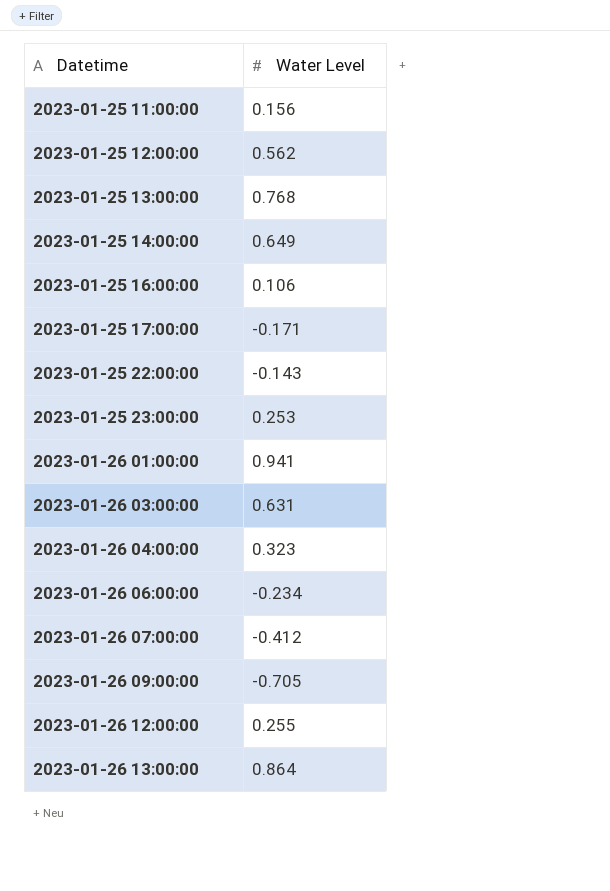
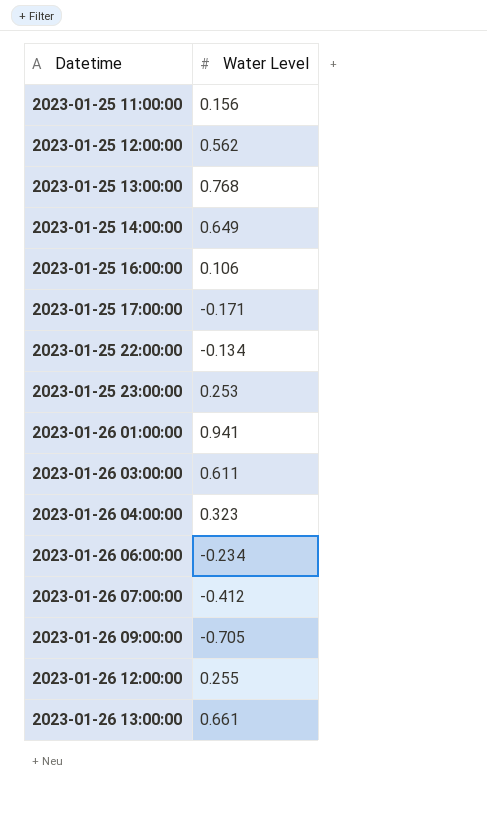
2023-01-25 22:00:00 | Water Level: -0.143 -> -0.134
2023-01-26 03:00:00 | Water Level: 0.631 -> 0.611
2023-01-26 13:00:00 | Water Level: 0.864 -> 0.661

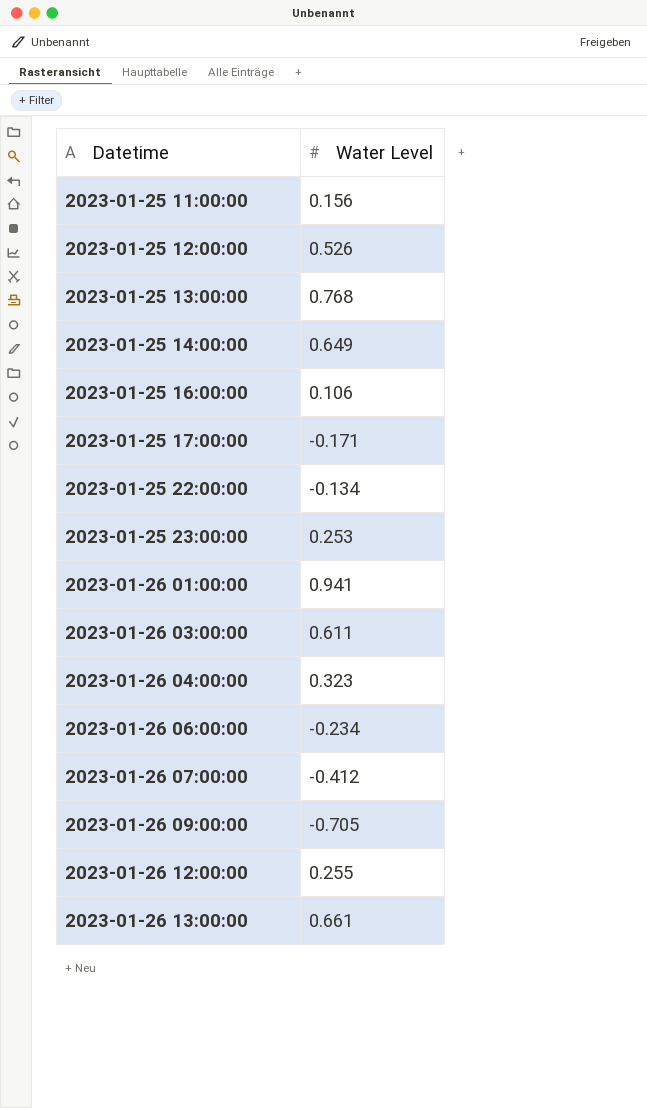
2023-01-25 12:00:00 | Water Level: 0.562 -> 0.526

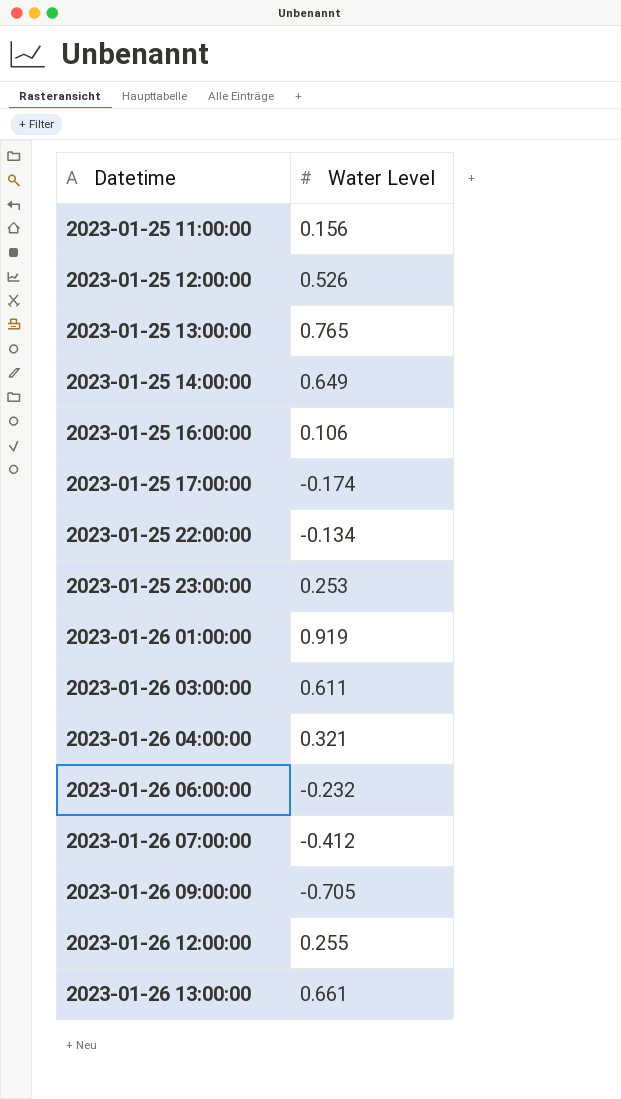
2023-01-25 13:00:00 | Water Level: 0.768 -> 0.765
2023-01-25 17:00:00 | Water Level: -0.171 -> -0.174
2023-01-26 01:00:00 | Water Level: 0.941 -> 0.919
2023-01-26 04:00:00 | Water Level: 0.323 -> 0.321
2023-01-26 06:00:00 | Water Level: -0.234 -> -0.232

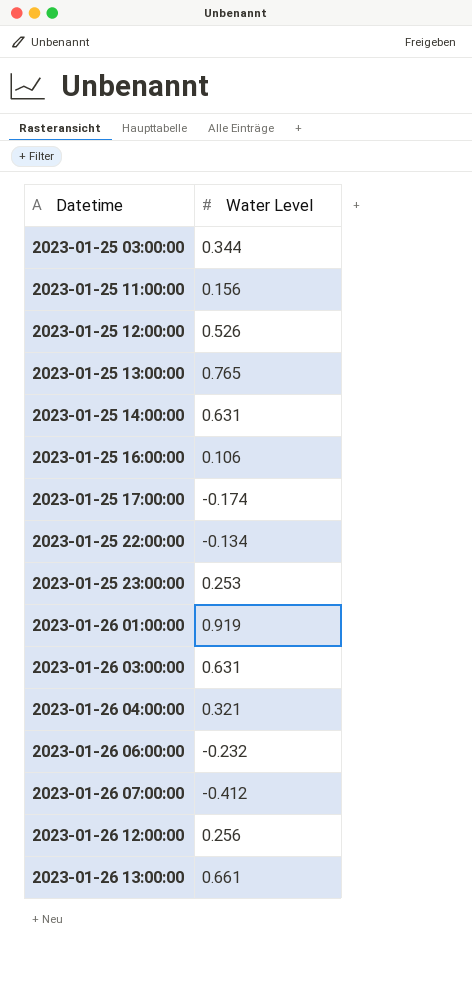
row 2023-01-26 09:00:00: -0.705 -> none
row 2023-01-25 03:00:00: none -> 0.344
2023-01-25 14:00:00 | Water Level: 0.649 -> 0.631
2023-01-26 03:00:00 | Water Level: 0.611 -> 0.631
2023-01-26 12:00:00 | Water Level: 0.255 -> 0.256

